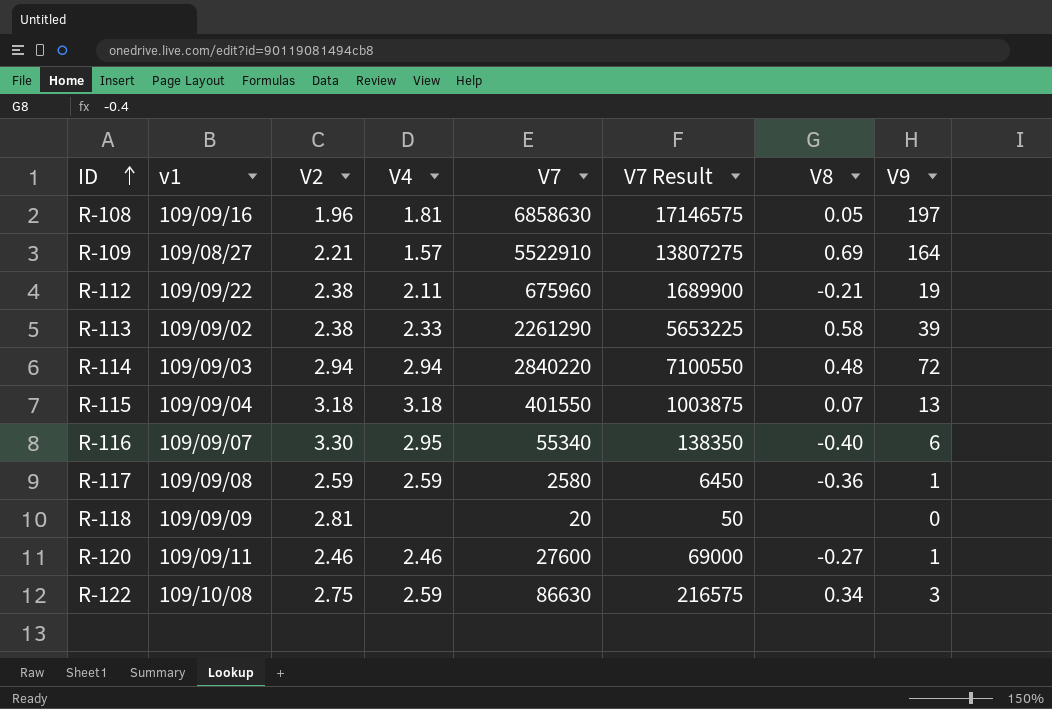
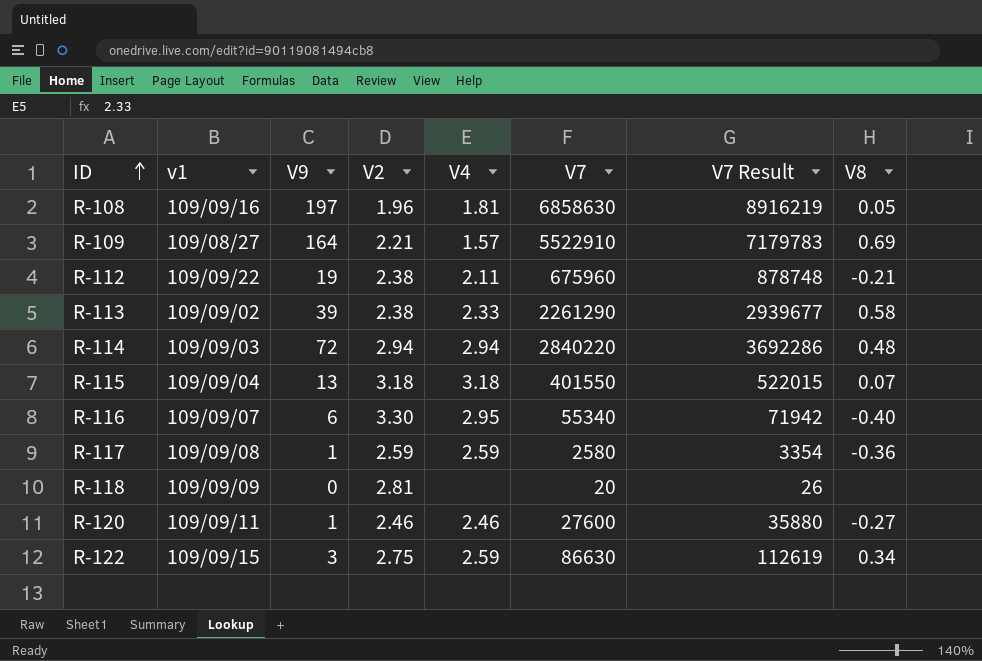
column V9 | position: 8 -> 3
column V7 Result | formula: [V7] * 2.5 -> [V7] * 1.3
R-122 | v1: 109/10/08 -> 109/09/15

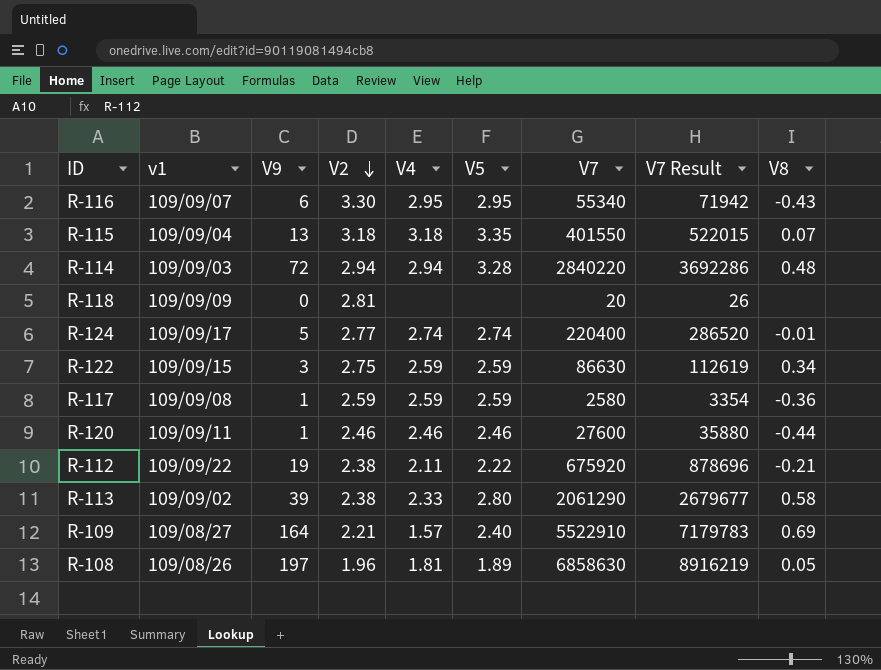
row order: ID ascending -> V2 descending
column V5 | position: none -> 6
R-116 | V8: -0.40 -> -0.43
row R-124: none -> 109/09/17 | 5 | 2.77 | 2.74 | 2.74 | 220400 | 286520 | -0.01
R-120 | V8: -0.27 -> -0.44
R-112 | V7: 675960 -> 675920
R-112 | V7 Result: 878748 -> 878696
R-113 | V7: 2261290 -> 2061290
R-113 | V7 Result: 2939677 -> 2679677
R-108 | v1: 109/09/16 -> 109/08/26

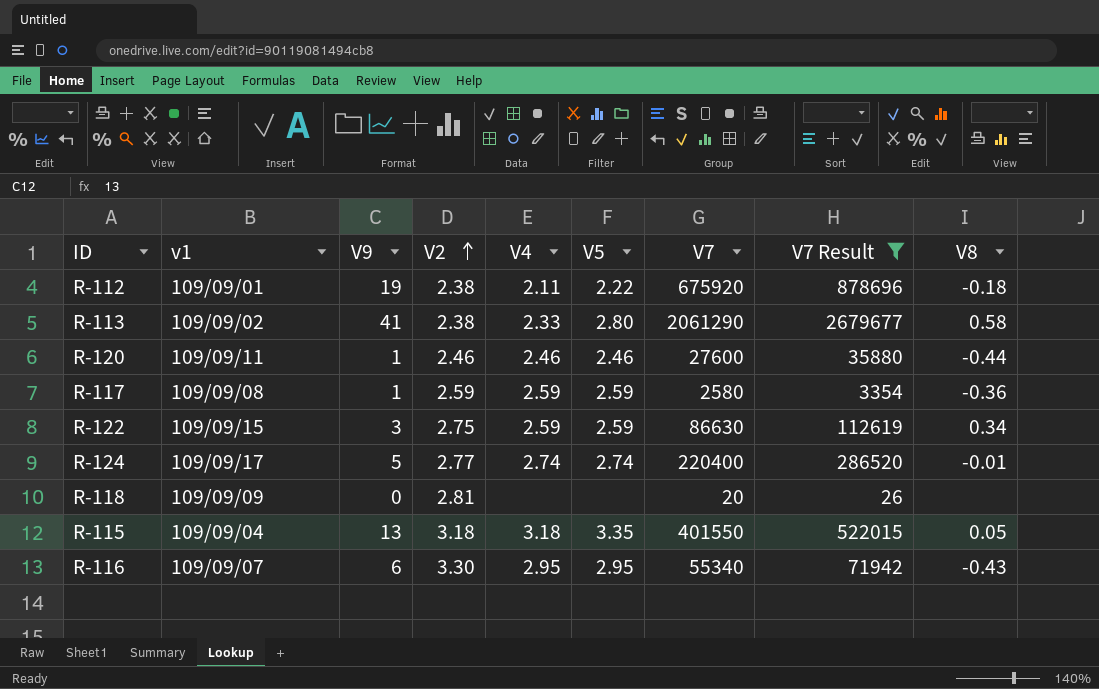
filter: none -> V7 Result <= 2679677
row order: V2 descending -> V2 ascending
R-112 | v1: 109/09/22 -> 109/09/01
R-112 | V8: -0.21 -> -0.18
R-113 | V9: 39 -> 41
R-115 | V8: 0.07 -> 0.05

